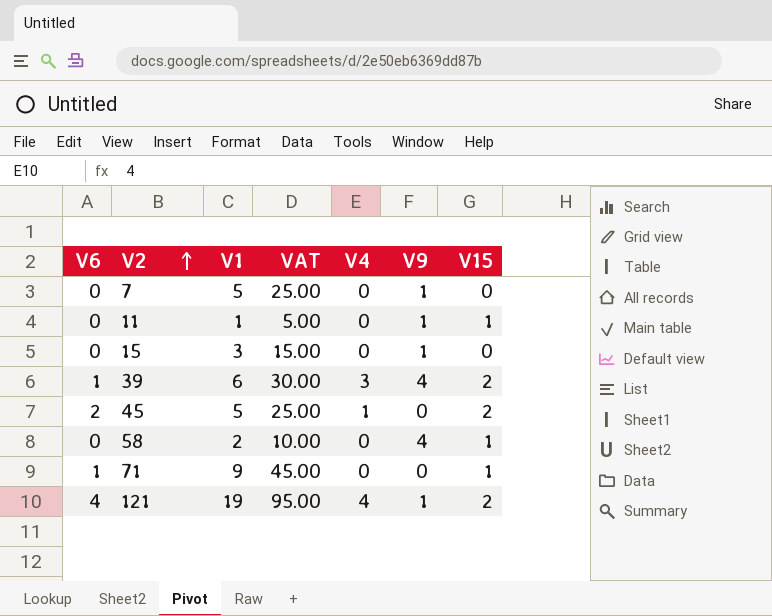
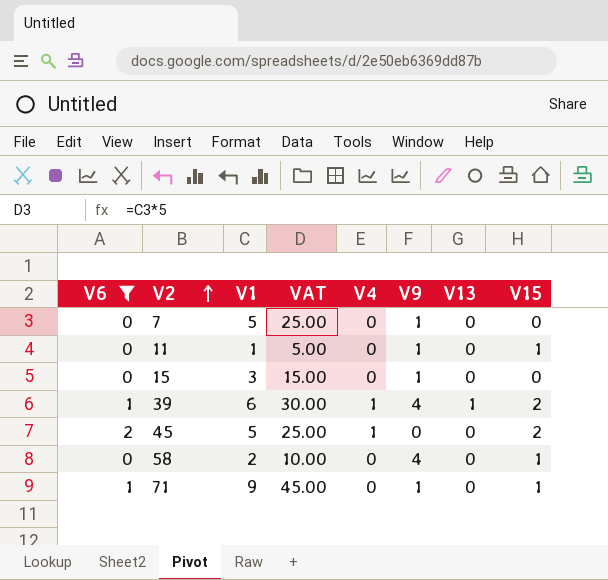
filter: none -> V6 != 4
column V13 | position: none -> 7
39 | V4: 3 -> 1
71 | V9: 0 -> 1

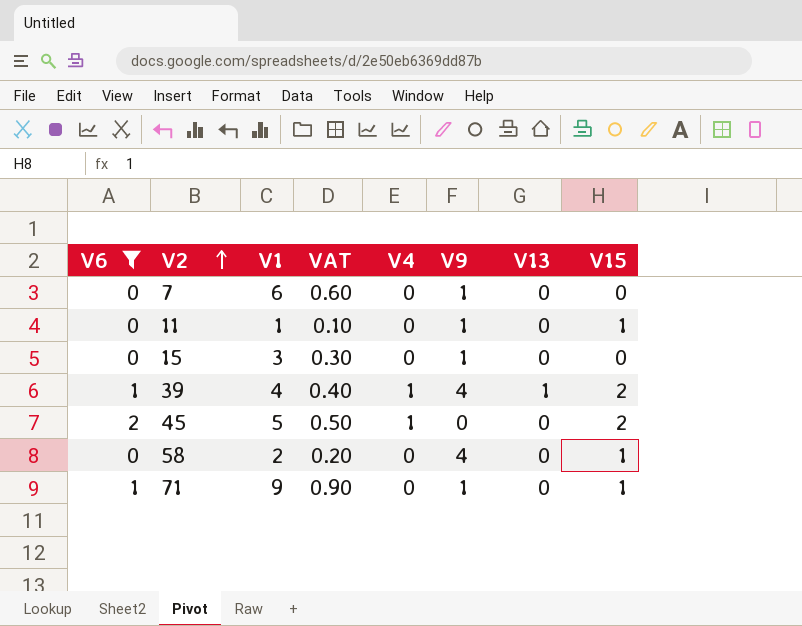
column VAT | formula: [V1] * 5 -> [V1] * 0.1
7 | V1: 5 -> 6
39 | V1: 6 -> 4

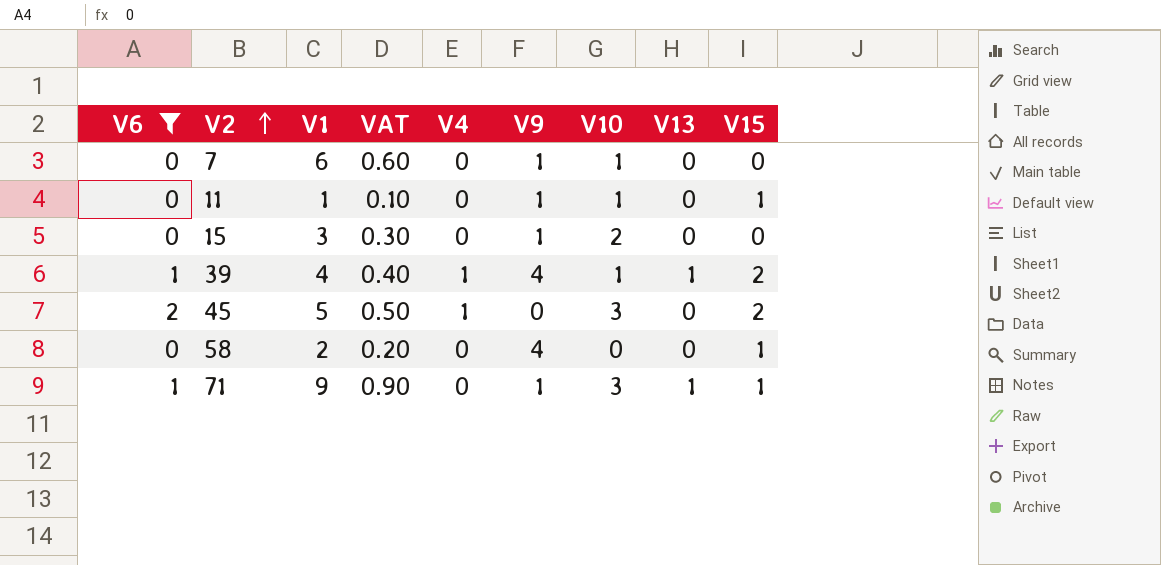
column V10 | position: none -> 7
71 | V13: 0 -> 1

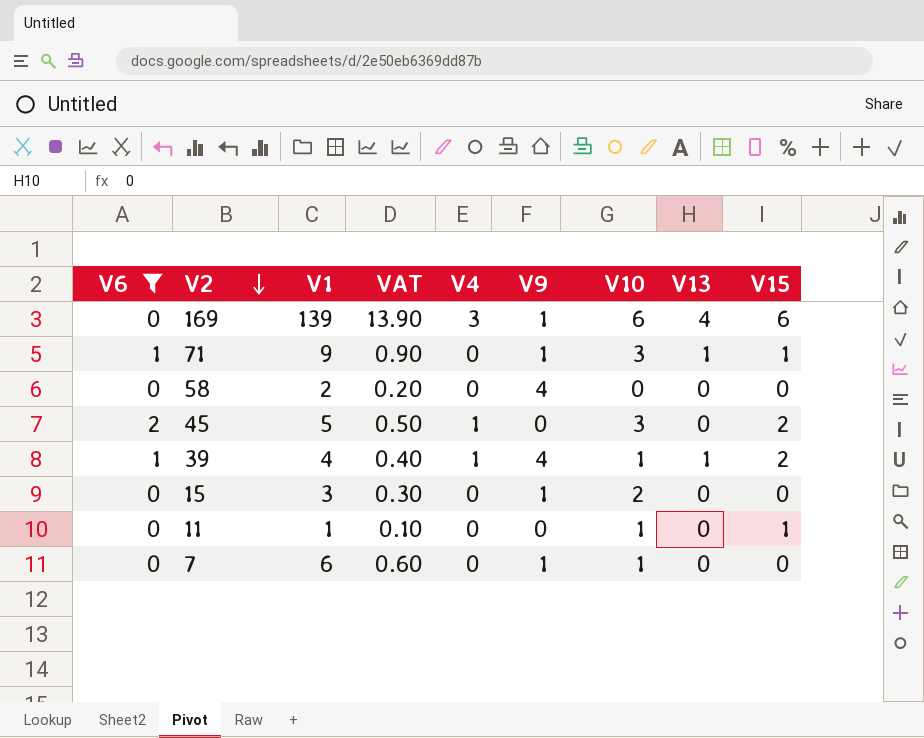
row order: V2 ascending -> V2 descending
row 169: none -> 0 | 139 | 13.90 | 3 | 1 | 6 | 4 | 6
58 | V15: 1 -> 0
11 | V9: 1 -> 0

